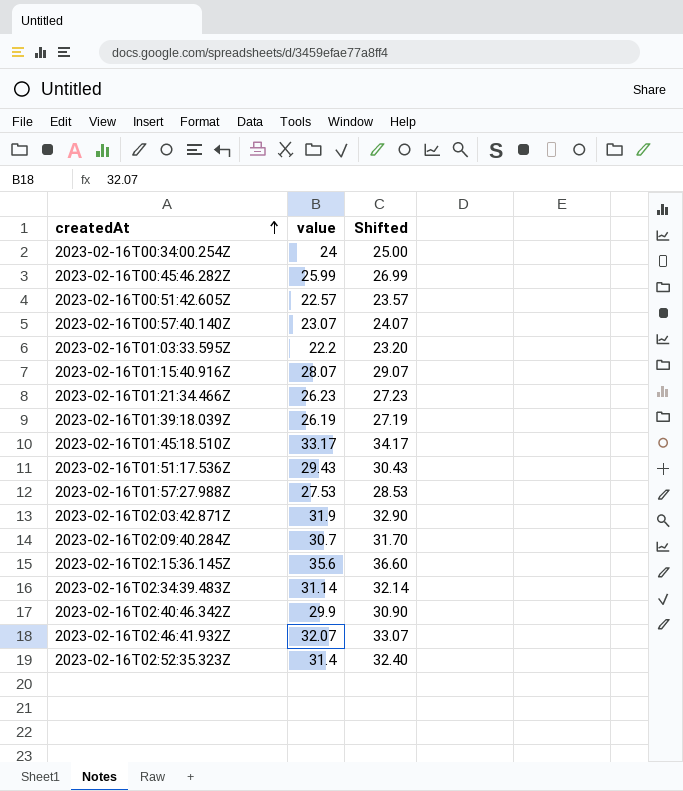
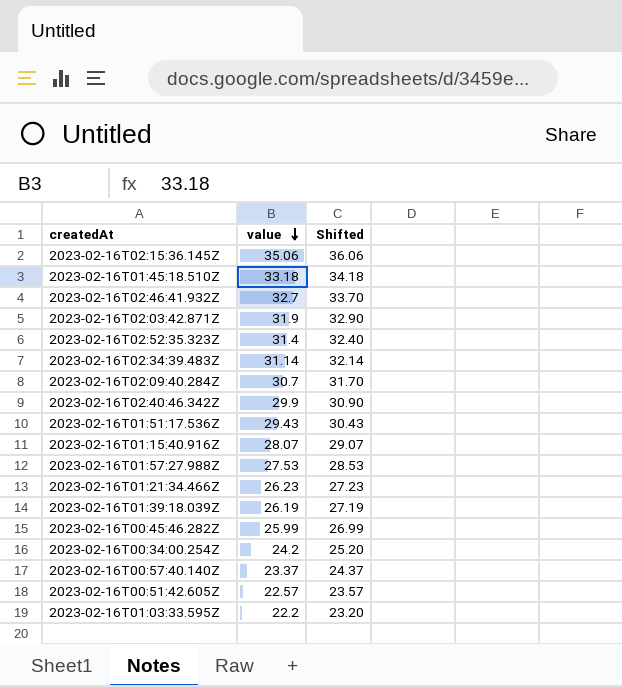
row order: createdAt ascending -> value descending
2023-02-16T02:15:36.145Z | value: 35.6 -> 35.06
2023-02-16T02:15:36.145Z | Shifted: 36.60 -> 36.06
2023-02-16T01:45:18.510Z | value: 33.17 -> 33.18
2023-02-16T01:45:18.510Z | Shifted: 34.17 -> 34.18
2023-02-16T02:46:41.932Z | value: 32.07 -> 32.7
2023-02-16T02:46:41.932Z | Shifted: 33.07 -> 33.70
2023-02-16T00:34:00.254Z | value: 24 -> 24.2
2023-02-16T00:34:00.254Z | Shifted: 25.00 -> 25.20
2023-02-16T00:57:40.140Z | value: 23.07 -> 23.37
2023-02-16T00:57:40.140Z | Shifted: 24.07 -> 24.37

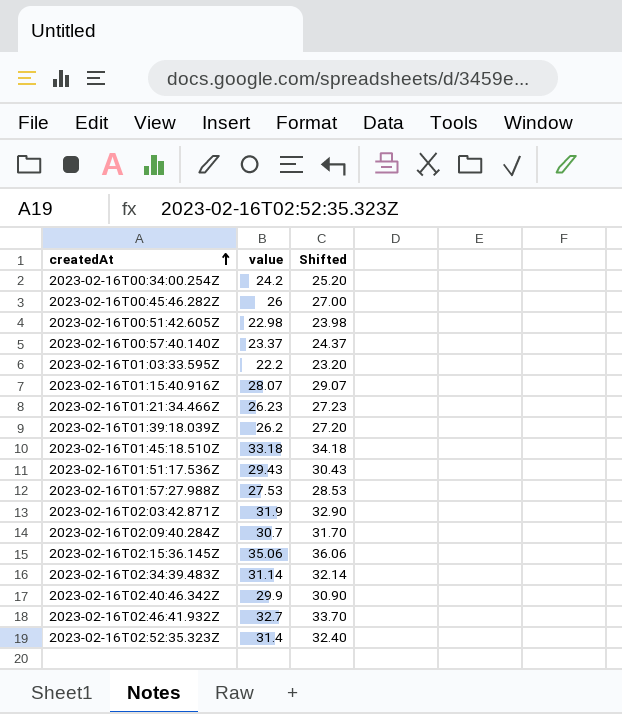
row order: value descending -> createdAt ascending
2023-02-16T00:45:46.282Z | value: 25.99 -> 26
2023-02-16T00:45:46.282Z | Shifted: 26.99 -> 27.00
2023-02-16T00:51:42.605Z | value: 22.57 -> 22.98
2023-02-16T00:51:42.605Z | Shifted: 23.57 -> 23.98
2023-02-16T01:39:18.039Z | value: 26.19 -> 26.2
2023-02-16T01:39:18.039Z | Shifted: 27.19 -> 27.20

